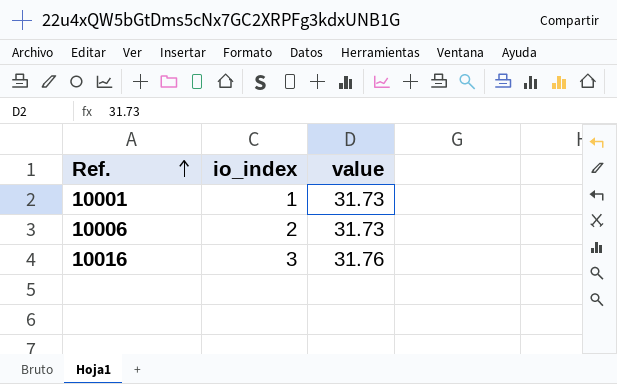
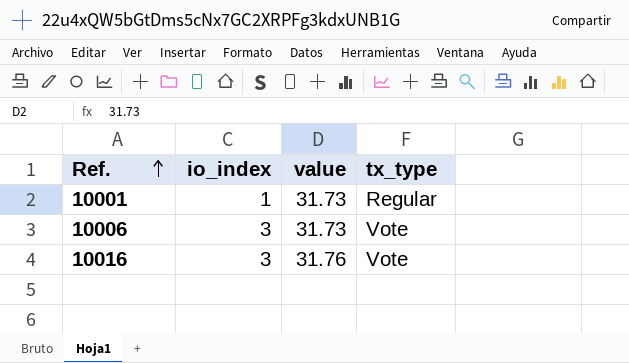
column tx_type | position: none -> 4
10006 | io_index: 2 -> 3

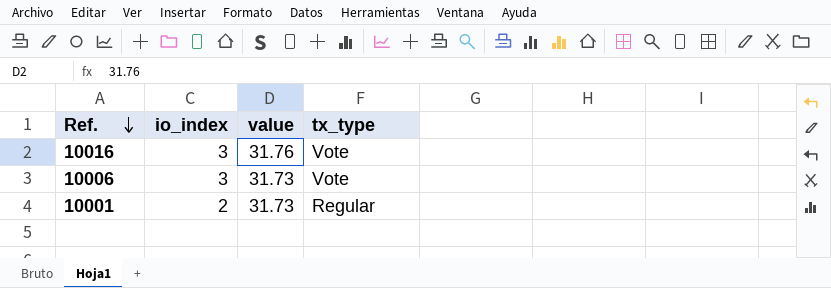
row order: Ref. ascending -> Ref. descending
10001 | io_index: 1 -> 2

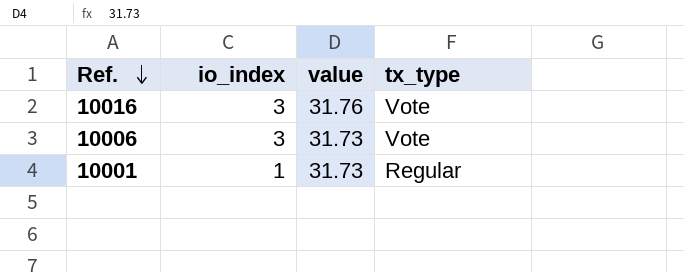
10001 | io_index: 2 -> 1

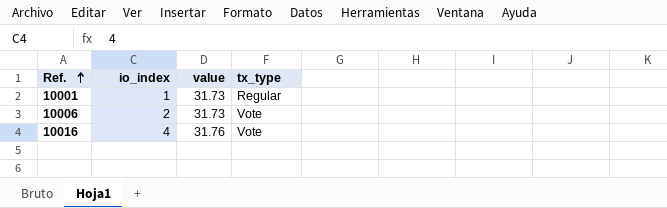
row order: Ref. descending -> Ref. ascending
10006 | io_index: 3 -> 2
10016 | io_index: 3 -> 4

